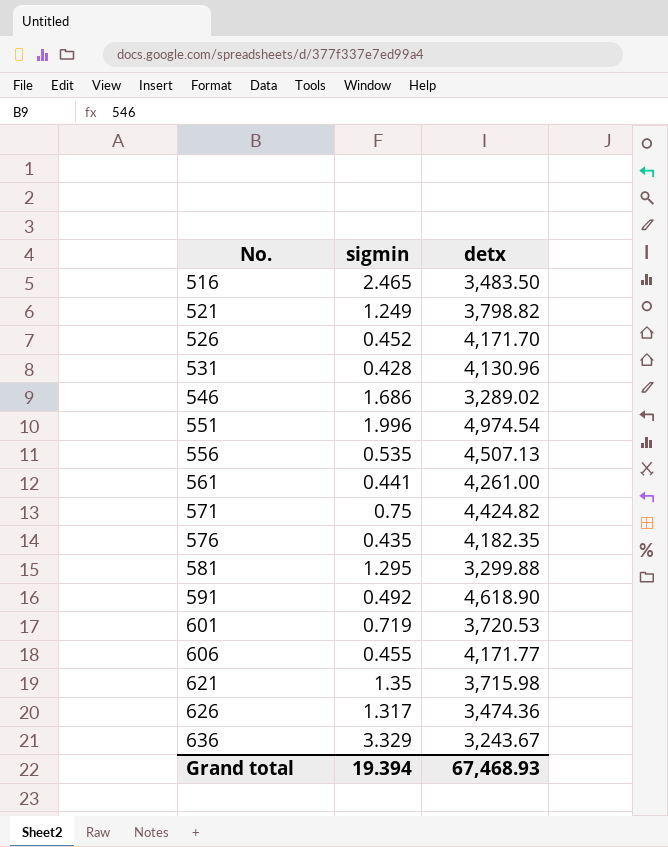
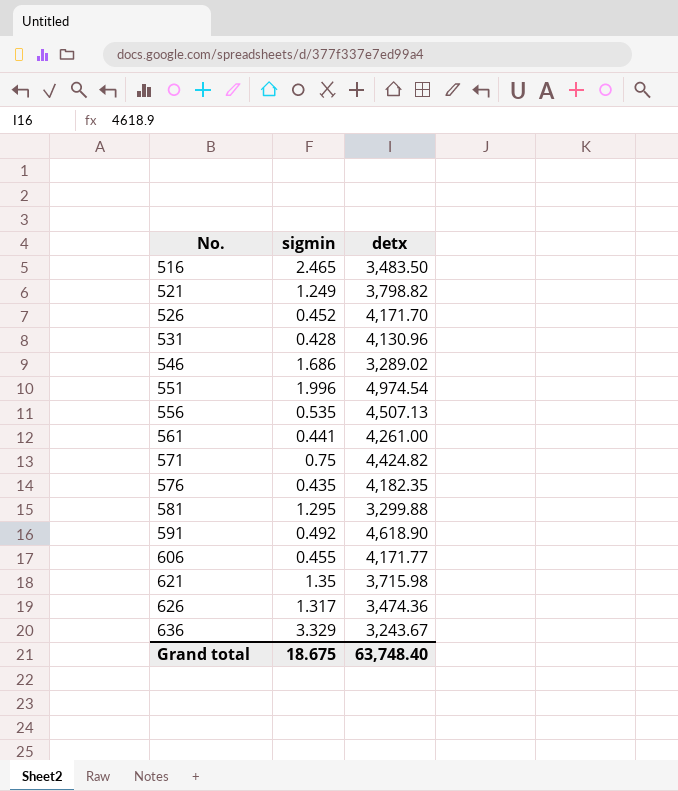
row 601: 0.719 | 3,720.53 -> none
Grand total | sigmin: 19.394 -> 18.675
Grand total | detx: 67,468.93 -> 63,748.40

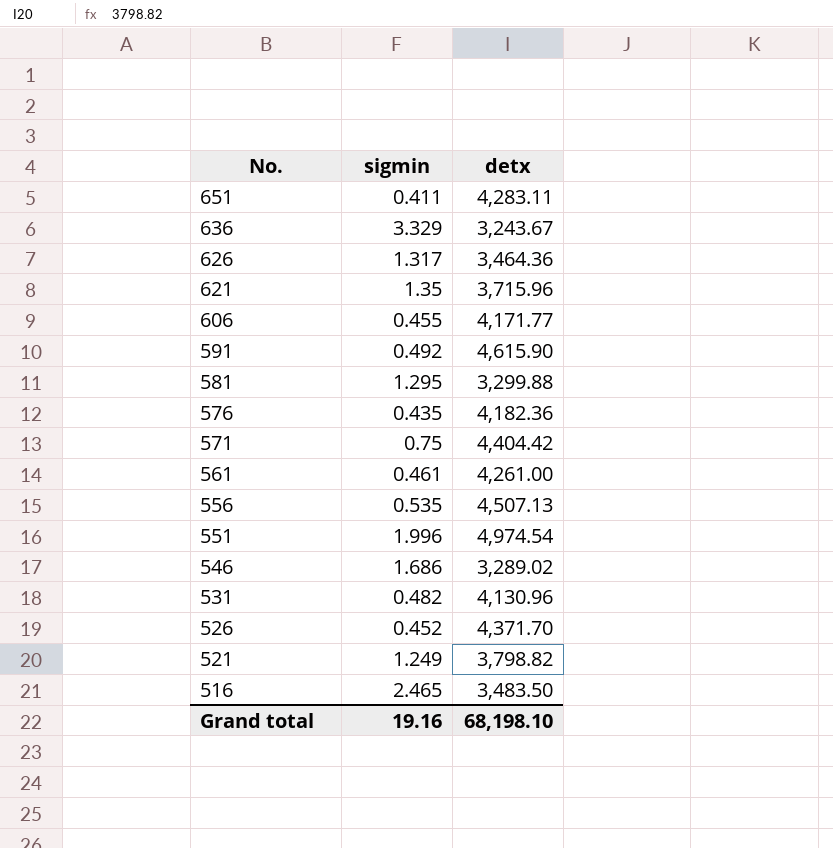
row order: No. ascending -> No. descending
row 651: none -> 0.411 | 4,283.11
626 | detx: 3,474.36 -> 3,464.36
621 | detx: 3,715.98 -> 3,715.96
591 | detx: 4,618.90 -> 4,615.90
576 | detx: 4,182.35 -> 4,182.36
571 | detx: 4,424.82 -> 4,404.42
561 | sigmin: 0.441 -> 0.461
531 | sigmin: 0.428 -> 0.482
526 | detx: 4,171.70 -> 4,371.70
Grand total | sigmin: 18.675 -> 19.16
Grand total | detx: 63,748.40 -> 68,198.10

